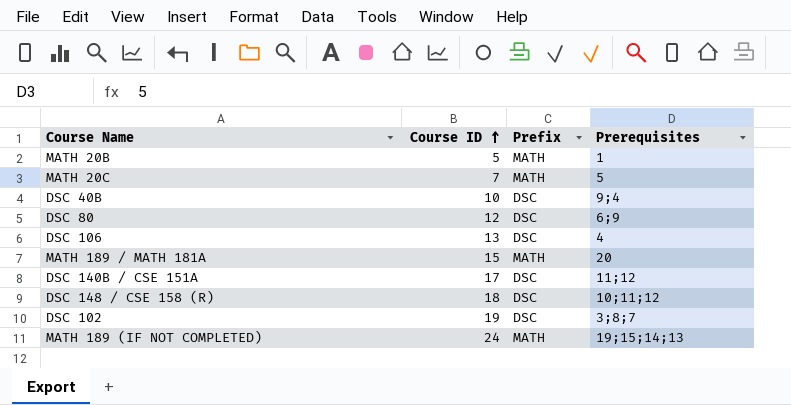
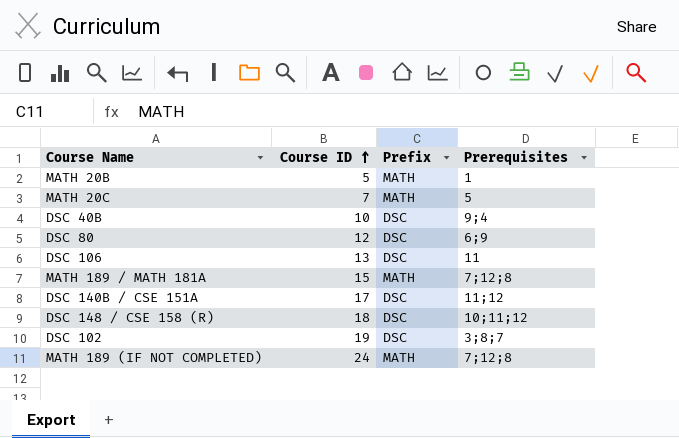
DSC 106 | Prerequisites: 4 -> 11
MATH 189 / MATH 181A | Prerequisites: 20 -> 7;12;8
MATH 189 (IF NOT COMPLETED) | Prerequisites: 19;15;14;13 -> 7;12;8

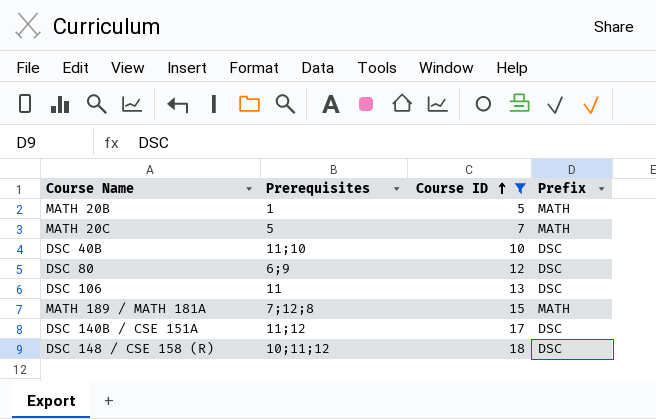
filter: none -> Course ID <= 18
column Prerequisites | position: 4 -> 2
DSC 40B | Prerequisites: 9;4 -> 11;10

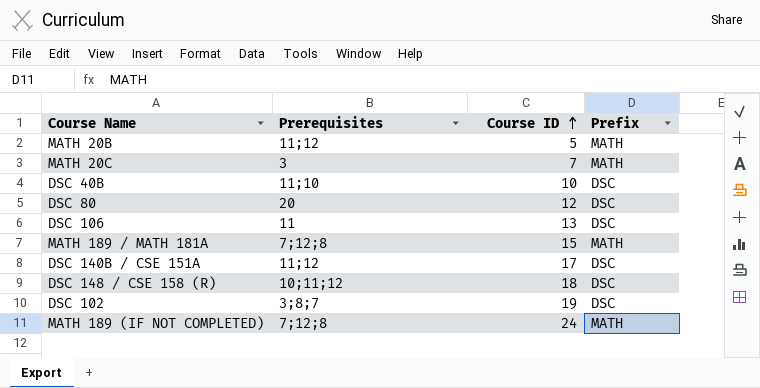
filter: Course ID <= 18 -> none
MATH 20B | Prerequisites: 1 -> 11;12
MATH 20C | Prerequisites: 5 -> 3
DSC 80 | Prerequisites: 6;9 -> 20

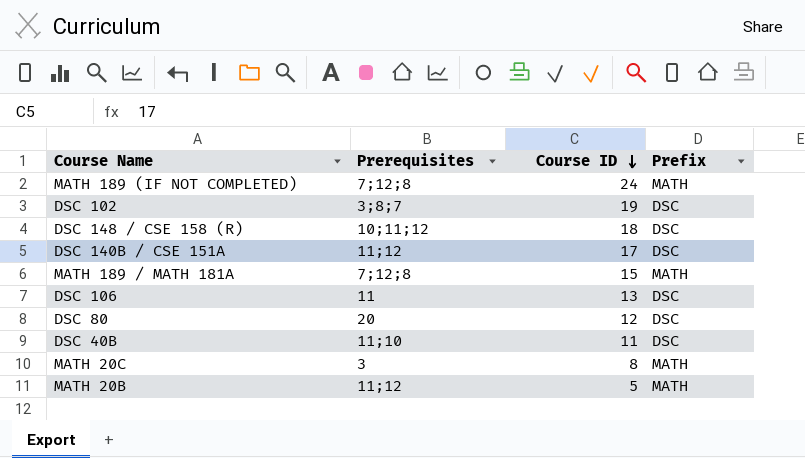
row order: Course ID ascending -> Course ID descending
DSC 40B | Course ID: 10 -> 11
MATH 20C | Course ID: 7 -> 8

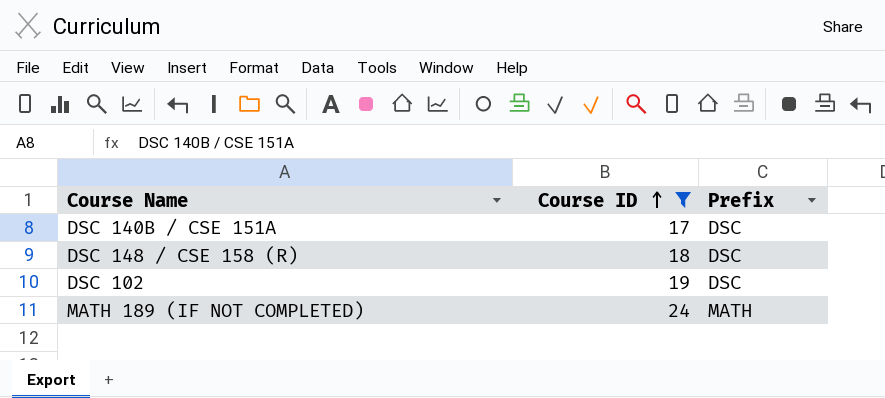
filter: none -> Course ID >= 17
row order: Course ID descending -> Course ID ascending
column Prerequisites | position: 2 -> none

